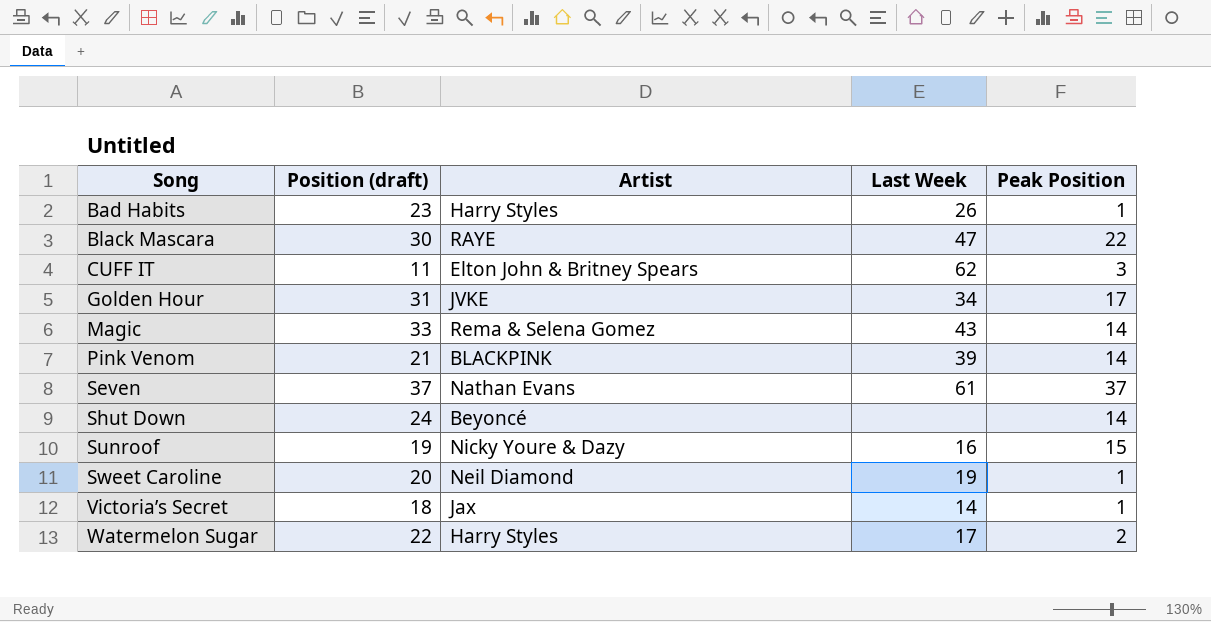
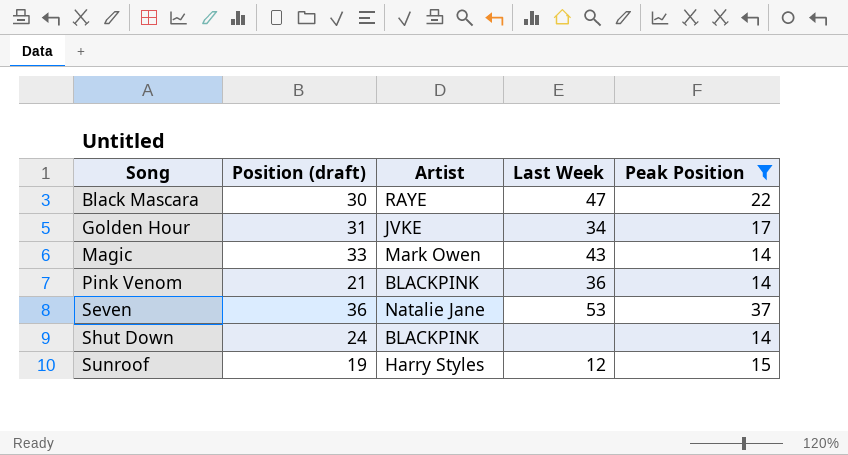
filter: none -> Peak Position >= 14
Magic | Artist: Rema & Selena Gomez -> Mark Owen
Pink Venom | Last Week: 39 -> 36
Seven | Position (draft): 37 -> 36
Seven | Artist: Nathan Evans -> Natalie Jane
Seven | Last Week: 61 -> 53
Shut Down | Artist: Beyoncé -> BLACKPINK
Sunroof | Artist: Nicky Youre & Dazy -> Harry Styles
Sunroof | Last Week: 16 -> 12

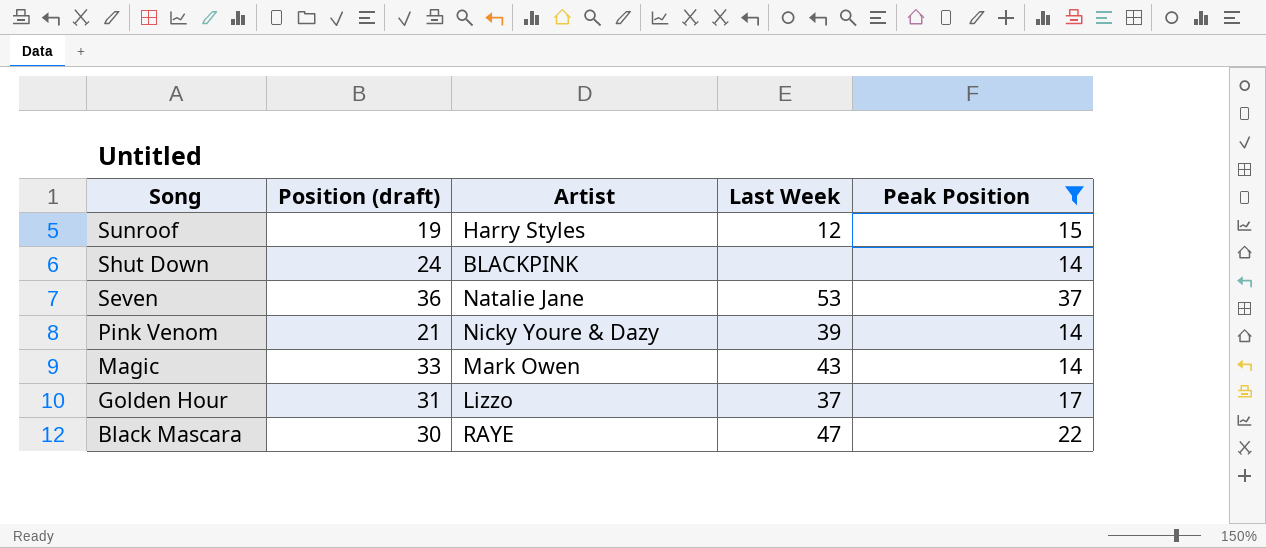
row order: Song ascending -> Song descending
Pink Venom | Artist: BLACKPINK -> Nicky Youre & Dazy
Pink Venom | Last Week: 36 -> 39
Golden Hour | Artist: JVKE -> Lizzo
Golden Hour | Last Week: 34 -> 37

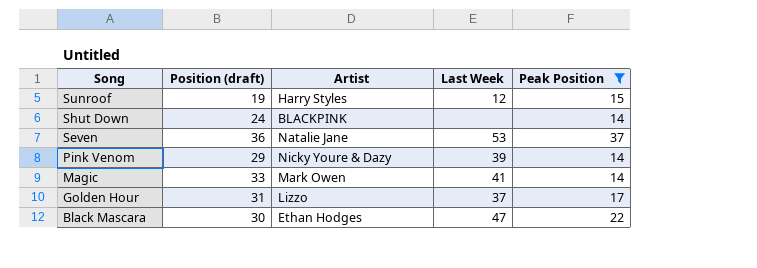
Pink Venom | Position (draft): 21 -> 29
Magic | Last Week: 43 -> 41
Black Mascara | Artist: RAYE -> Ethan Hodges

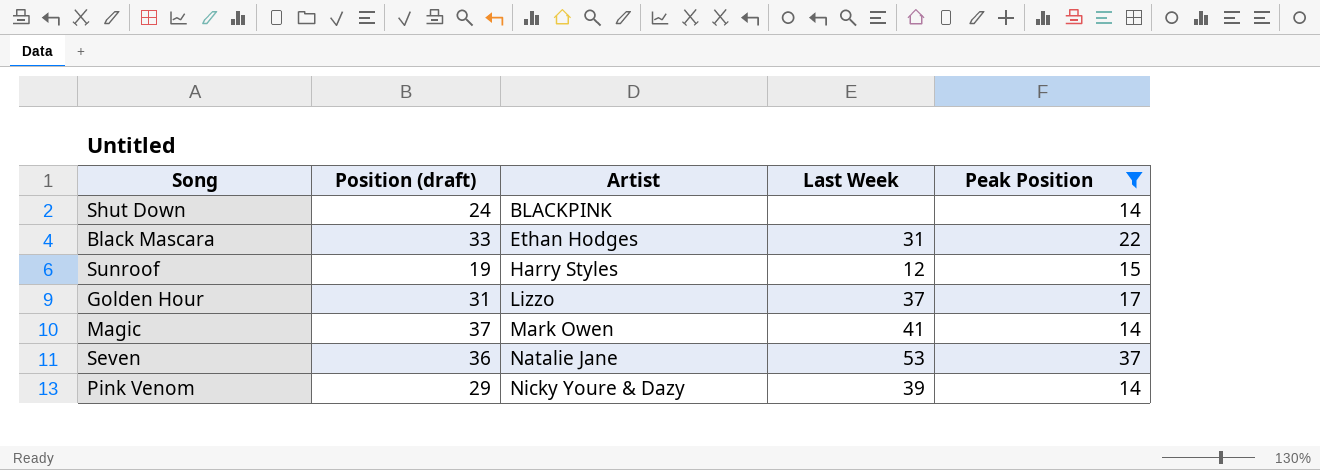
row order: Song descending -> Artist ascending
Black Mascara | Position (draft): 30 -> 33
Black Mascara | Last Week: 47 -> 31
Magic | Position (draft): 33 -> 37

